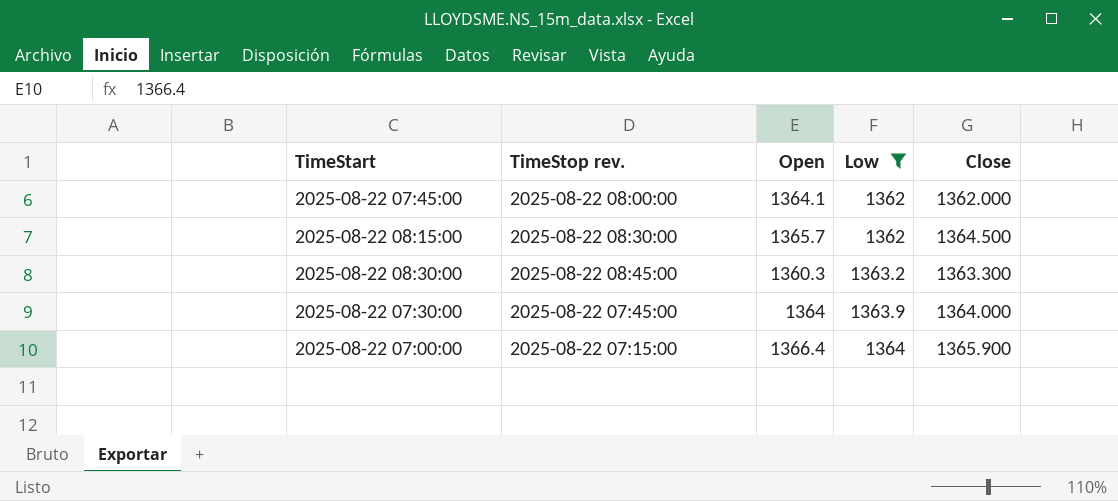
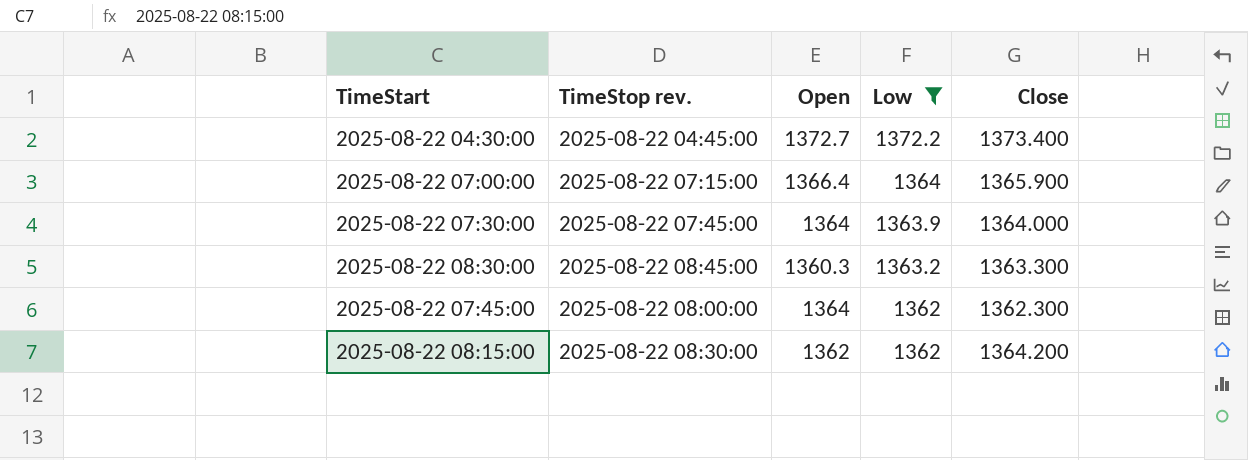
row order: Low ascending -> Low descending
row 2025-08-22 04:30:00: none -> 2025-08-22 04:45:00 | 1372.7 | 1372.2 | 1373.400
2025-08-22 07:45:00 | Open: 1364.1 -> 1364
2025-08-22 07:45:00 | Close: 1362.000 -> 1362.300
2025-08-22 08:15:00 | Open: 1365.7 -> 1362
2025-08-22 08:15:00 | Close: 1364.500 -> 1364.200

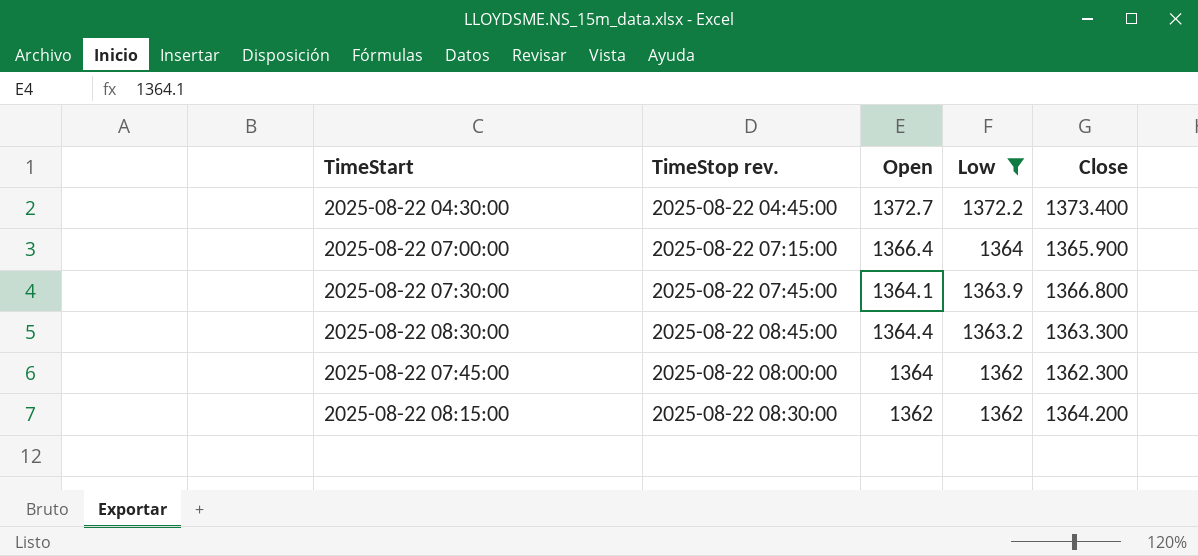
2025-08-22 07:30:00 | Open: 1364 -> 1364.1
2025-08-22 07:30:00 | Close: 1364.000 -> 1366.800
2025-08-22 08:30:00 | Open: 1360.3 -> 1364.4

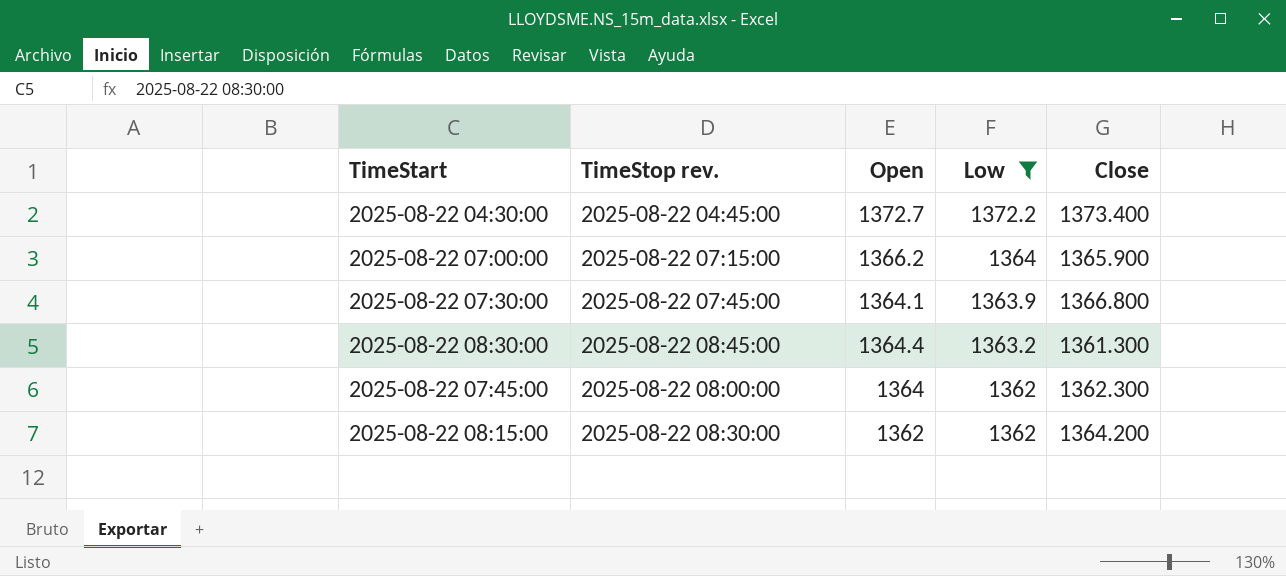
2025-08-22 07:00:00 | Open: 1366.4 -> 1366.2
2025-08-22 08:30:00 | Close: 1363.300 -> 1361.300

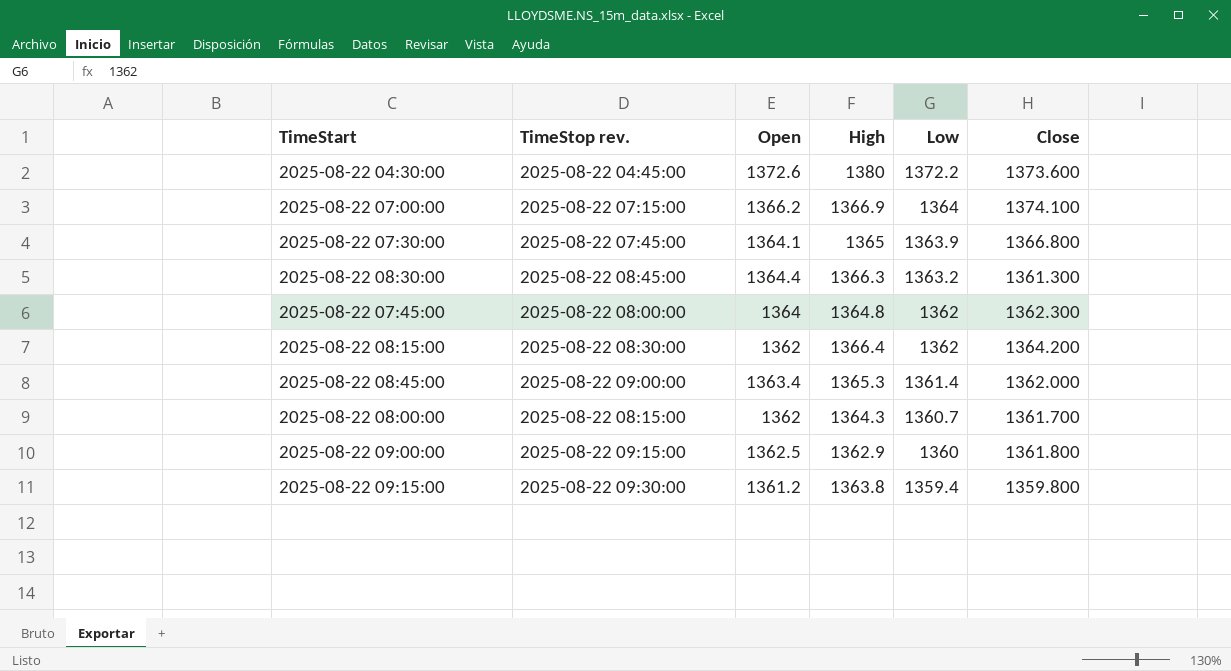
filter: Low >= 1362 -> none
column High | position: none -> 4
2025-08-22 04:30:00 | Open: 1372.7 -> 1372.6
2025-08-22 04:30:00 | Close: 1373.400 -> 1373.600
2025-08-22 07:00:00 | Close: 1365.900 -> 1374.100

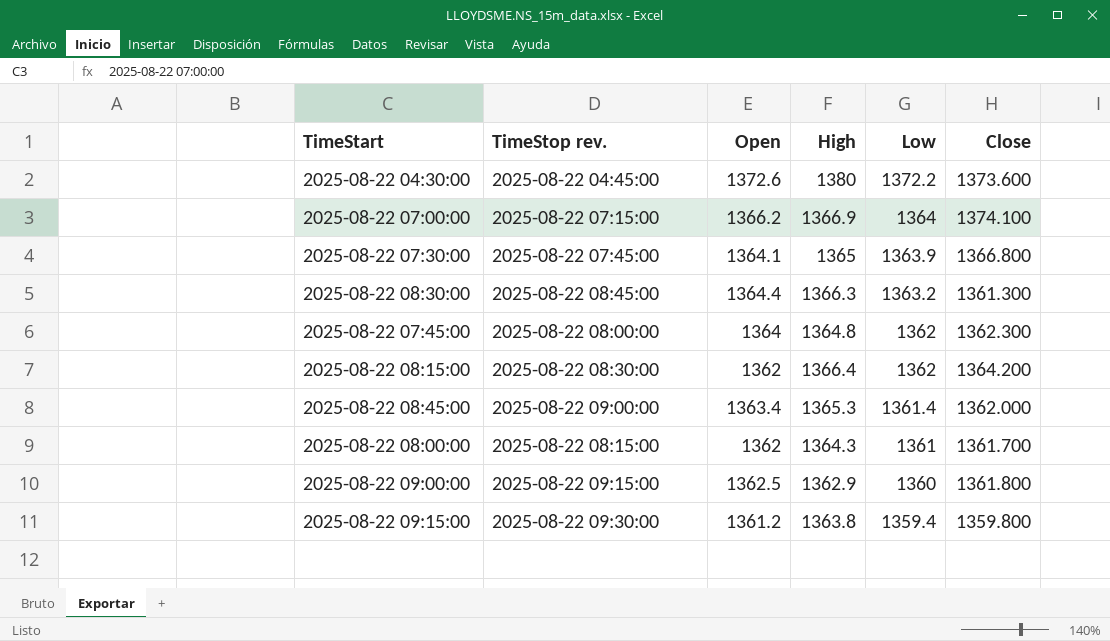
2025-08-22 08:00:00 | Low: 1360.7 -> 1361

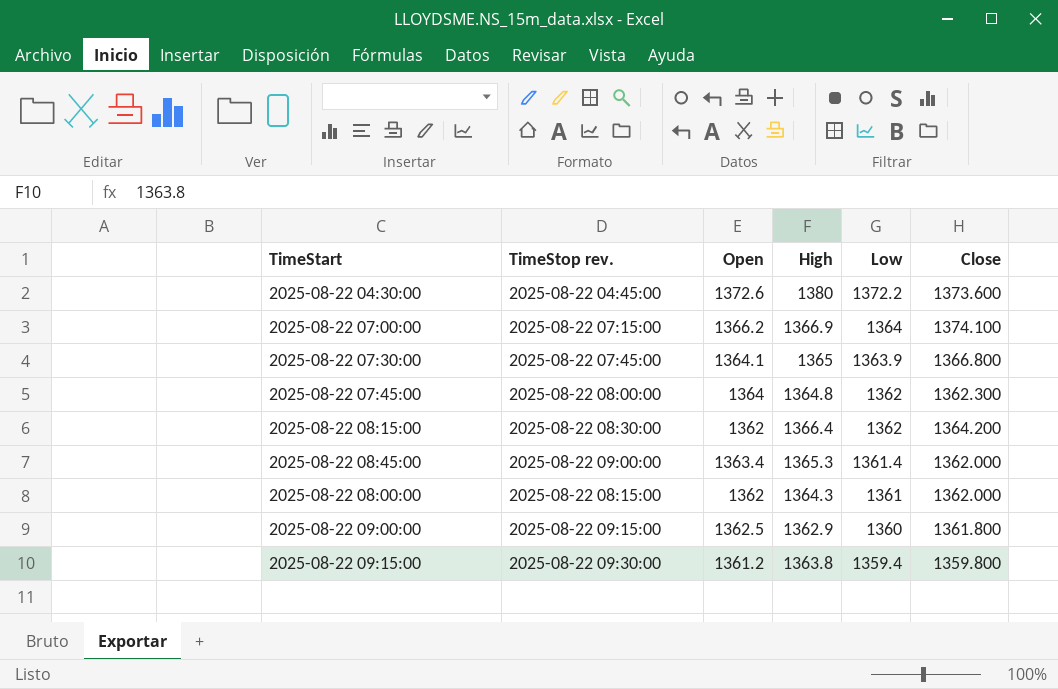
row 2025-08-22 08:30:00: 2025-08-22 08:45:00 | 1364.4 | 1366.3 | 1363.2 | 1361.300 -> none
2025-08-22 08:00:00 | Close: 1361.700 -> 1362.000

